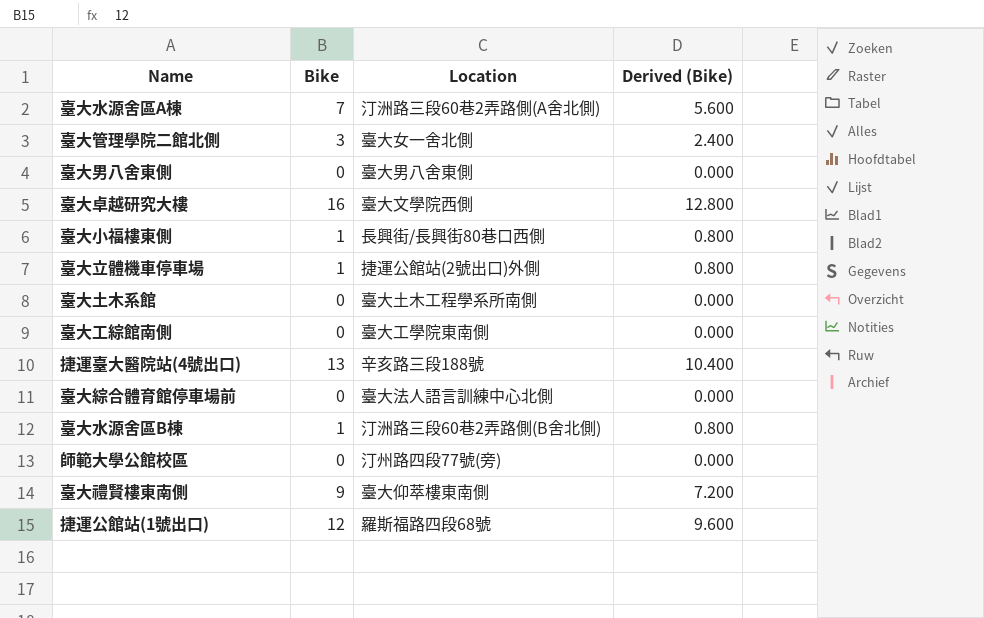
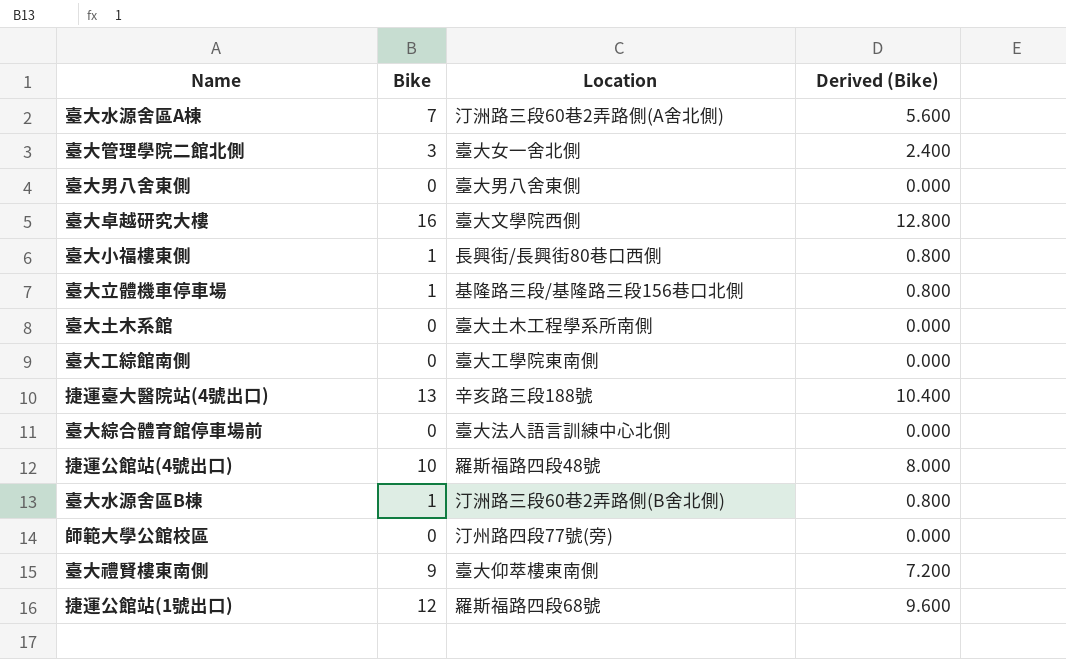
臺大立體機車停車場 | Location: 捷運公館站(2號出口)外側 -> 基隆路三段/基隆路三段156巷口北側
row 捷運公館站(4號出口): none -> 10 | 羅斯福路四段48號 | 8.000

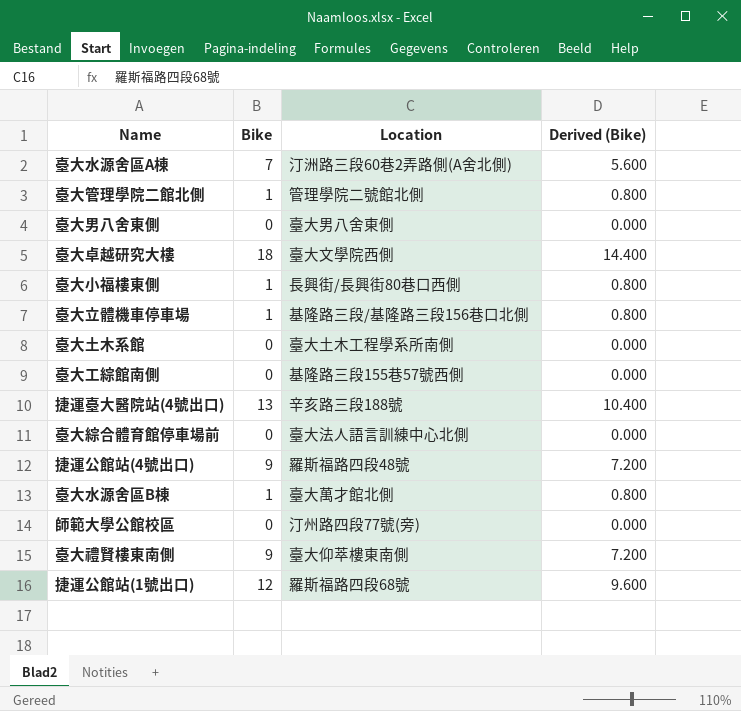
臺大管理學院二館北側 | Bike: 3 -> 1
臺大管理學院二館北側 | Location: 臺大女一舍北側 -> 管理學院二號館北側
臺大管理學院二館北側 | Derived (Bike): 2.400 -> 0.800
臺大卓越研究大樓 | Bike: 16 -> 18
臺大卓越研究大樓 | Derived (Bike): 12.800 -> 14.400
臺大工綜館南側 | Location: 臺大工學院東南側 -> 基隆路三段155巷57號西側
捷運公館站(4號出口) | Bike: 10 -> 9
捷運公館站(4號出口) | Derived (Bike): 8.000 -> 7.200
臺大水源舍區B棟 | Location: 汀洲路三段60巷2弄路側(B舍北側) -> 臺大萬才館北側

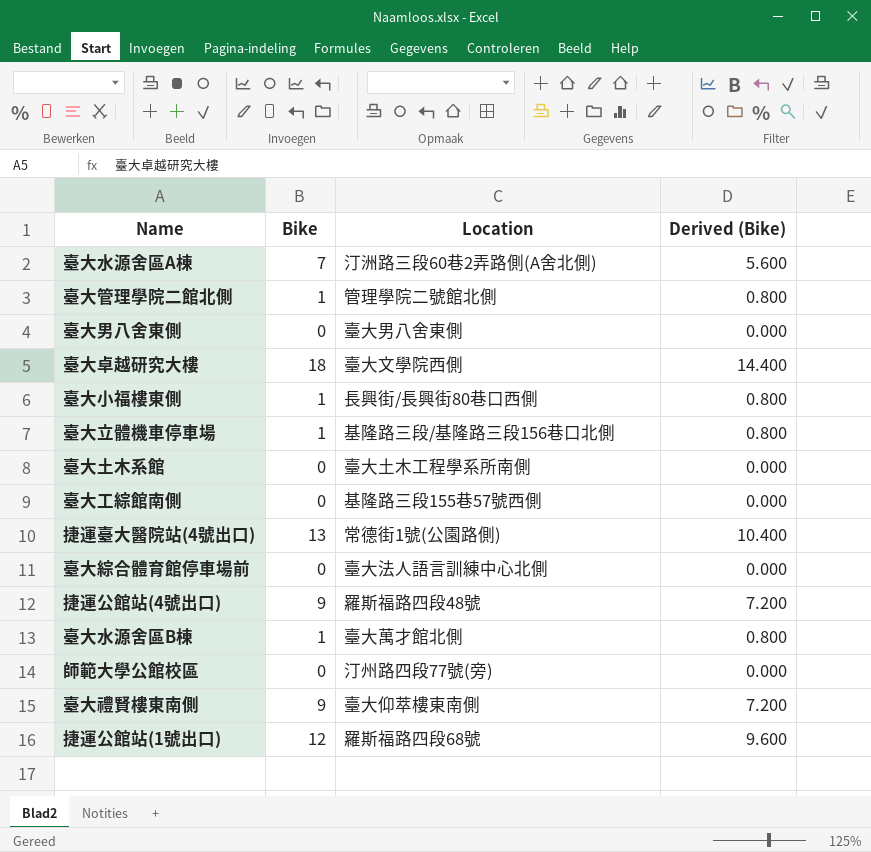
捷運臺大醫院站(4號出口) | Location: 辛亥路三段188號 -> 常德街1號(公園路側)

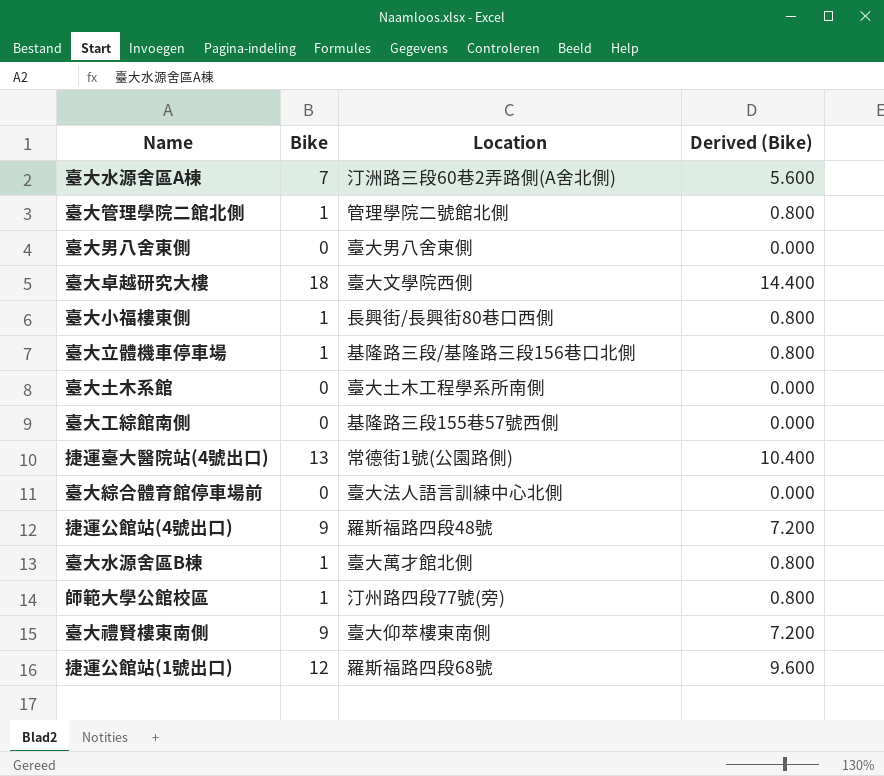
師範大學公館校區 | Bike: 0 -> 1
師範大學公館校區 | Derived (Bike): 0.000 -> 0.800

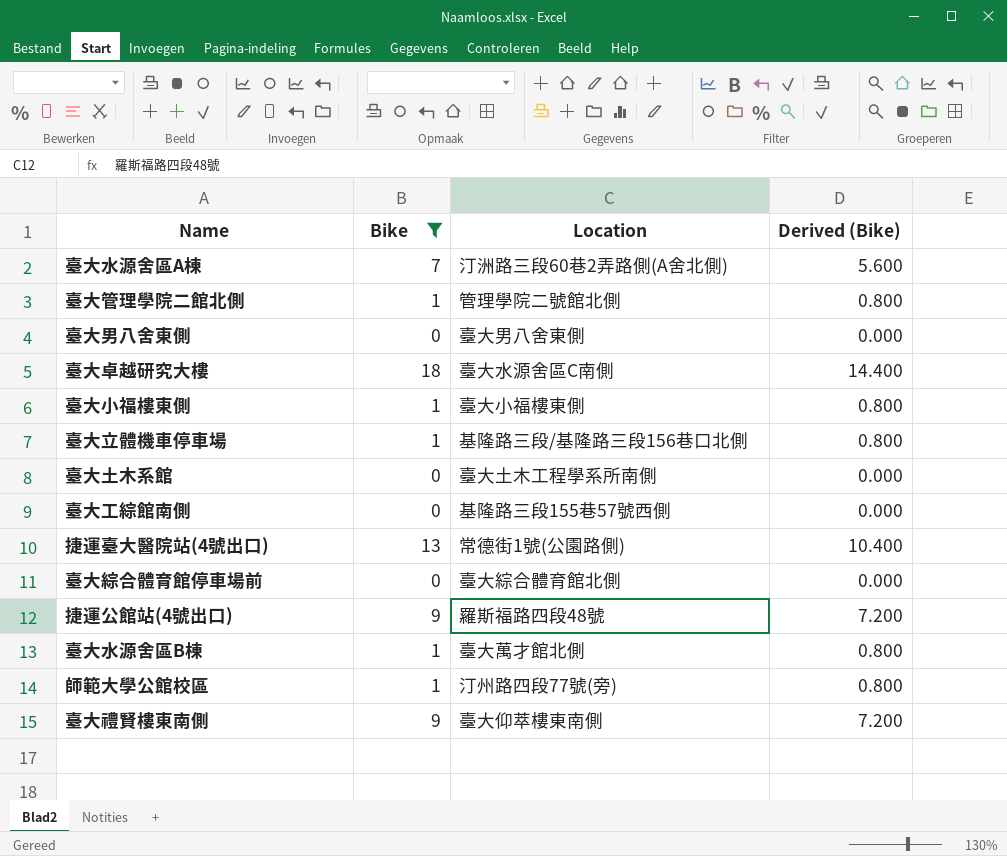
filter: none -> Bike != 12
臺大卓越研究大樓 | Location: 臺大文學院西側 -> 臺大水源舍區C南側
臺大小福樓東側 | Location: 長興街/長興街80巷口西側 -> 臺大小福樓東側
臺大綜合體育館停車場前 | Location: 臺大法人語言訓練中心北側 -> 臺大綜合體育館北側

